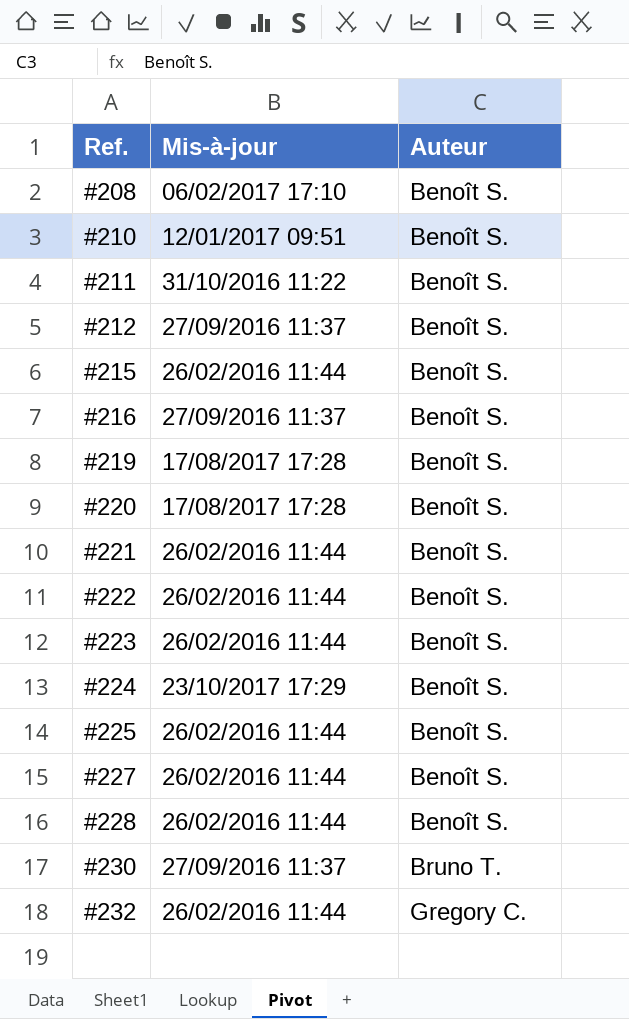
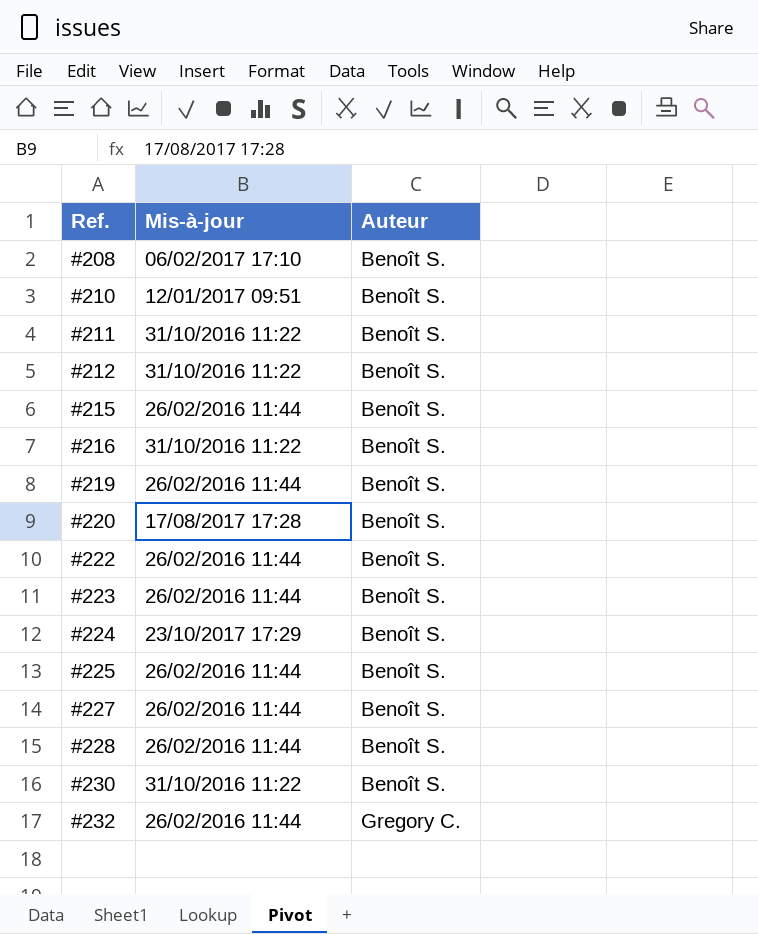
row #221: 26/02/2016 11:44 | Benoît S. -> none
#212 | Mis-à-jour: 27/09/2016 11:37 -> 31/10/2016 11:22
#216 | Mis-à-jour: 27/09/2016 11:37 -> 31/10/2016 11:22
#219 | Mis-à-jour: 17/08/2017 17:28 -> 26/02/2016 11:44
#230 | Mis-à-jour: 27/09/2016 11:37 -> 31/10/2016 11:22
#230 | Auteur: Bruno T. -> Benoît S.

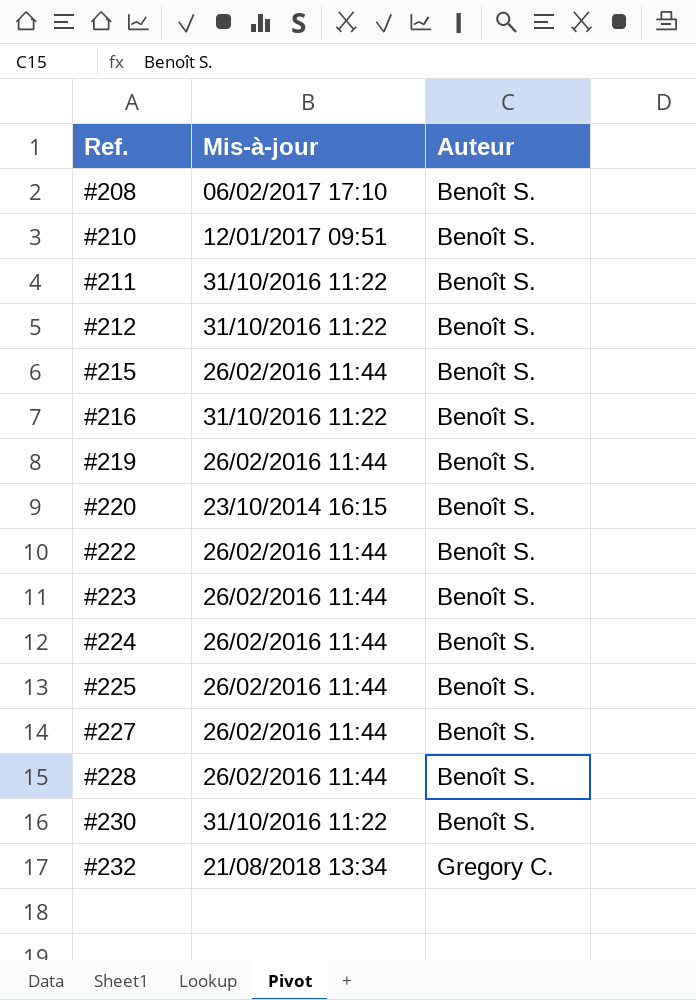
#220 | Mis-à-jour: 17/08/2017 17:28 -> 23/10/2014 16:15
#224 | Mis-à-jour: 23/10/2017 17:29 -> 26/02/2016 11:44
#232 | Mis-à-jour: 26/02/2016 11:44 -> 21/08/2018 13:34

